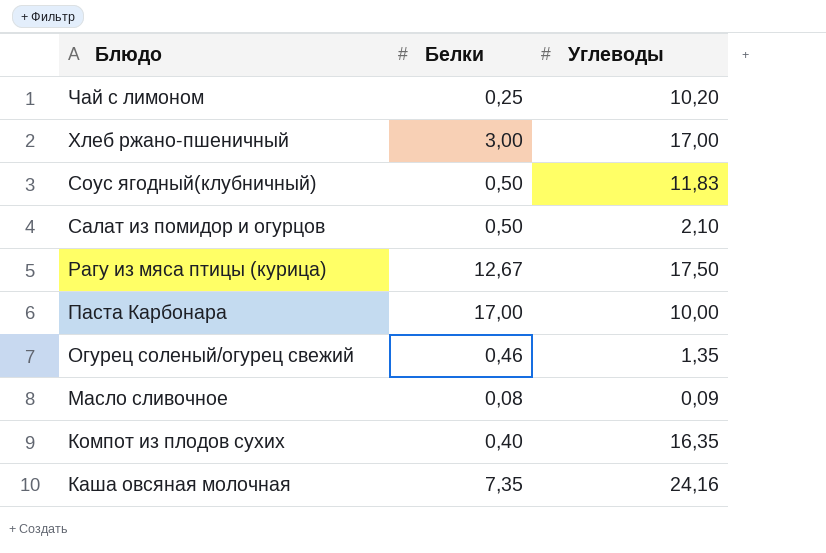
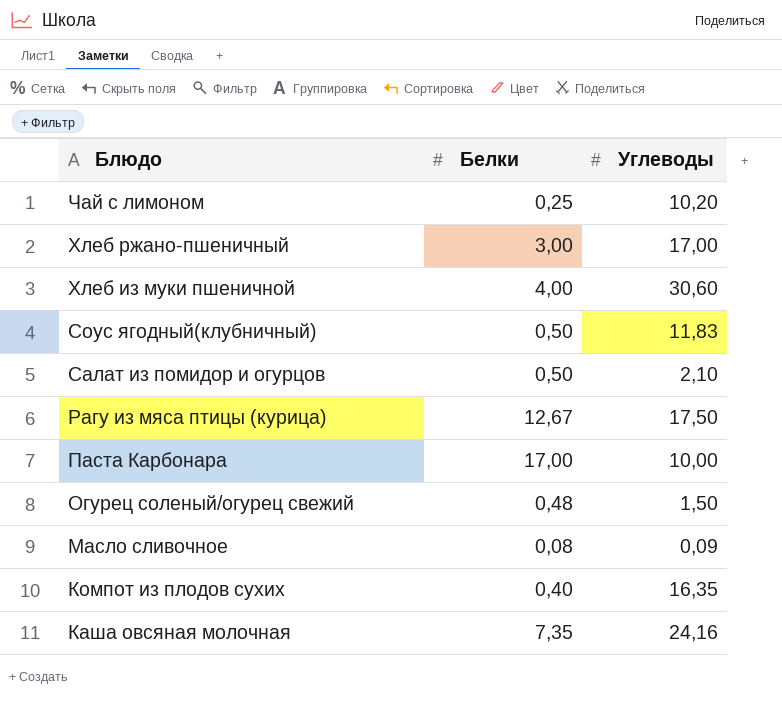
row Хлеб из муки пшеничной: none -> 4,00 | 30,60
Огурец соленый/огурец свежий | Белки: 0,46 -> 0,48
Огурец соленый/огурец свежий | Углеводы: 1,35 -> 1,50

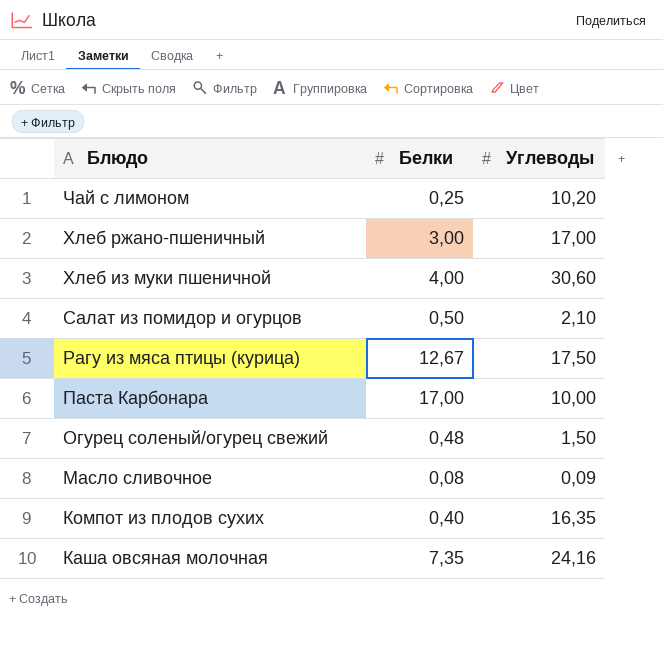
row Соус ягодный(клубничный): 0,50 | 11,83 -> none

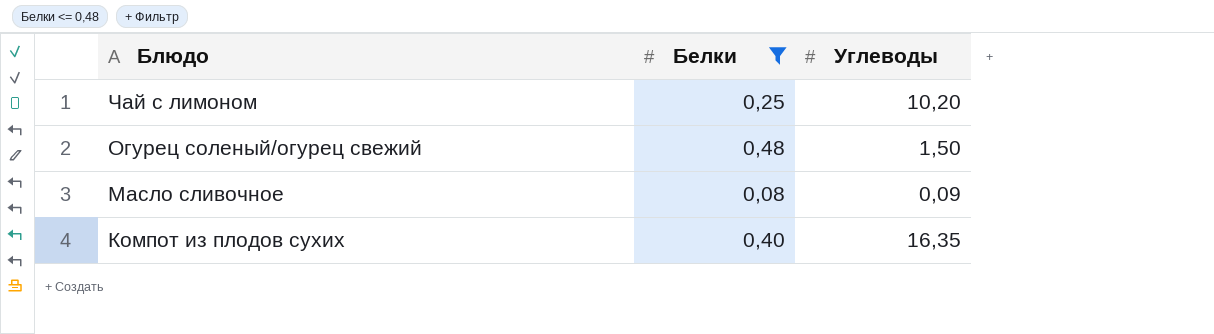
filter: none -> Белки <= 0,48

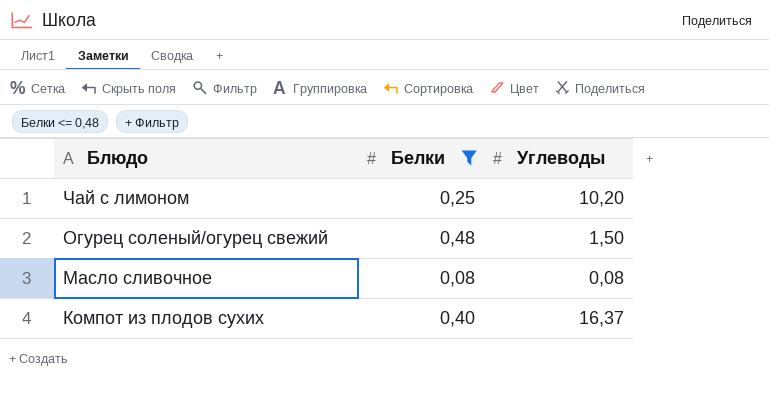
Масло сливочное | Углеводы: 0,09 -> 0,08
Компот из плодов сухих | Углеводы: 16,35 -> 16,37

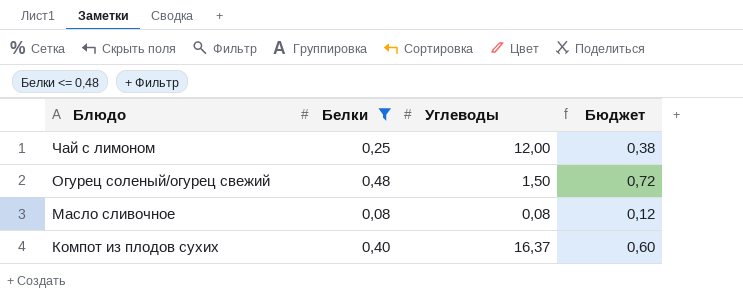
column Бюджет | formula: none -> [Белки] * 1,5
Чай с лимоном | Углеводы: 10,20 -> 12,00

